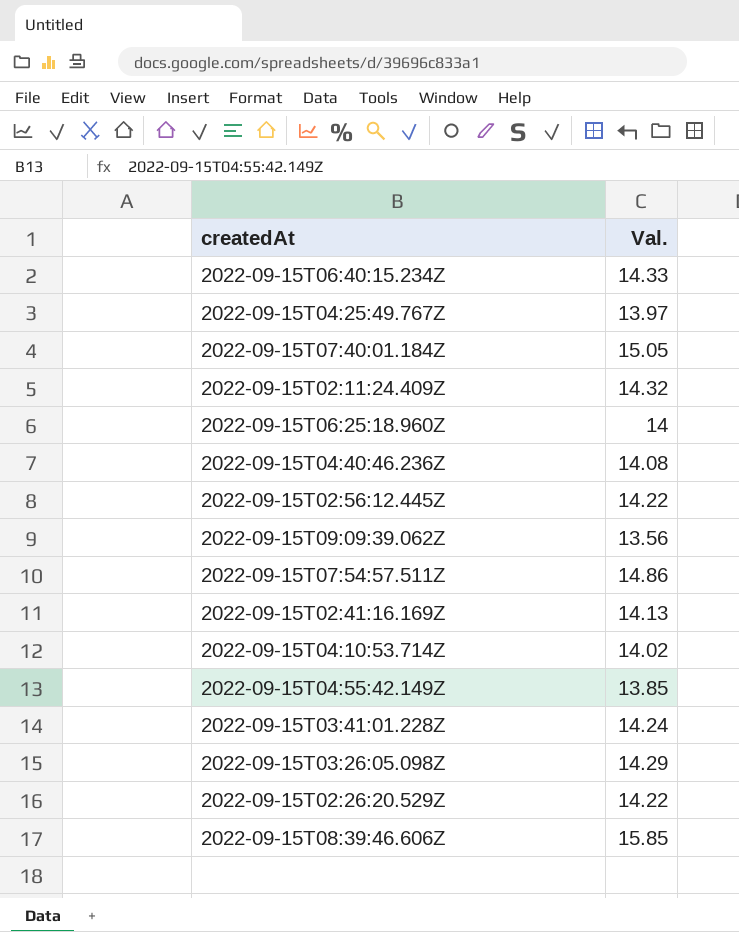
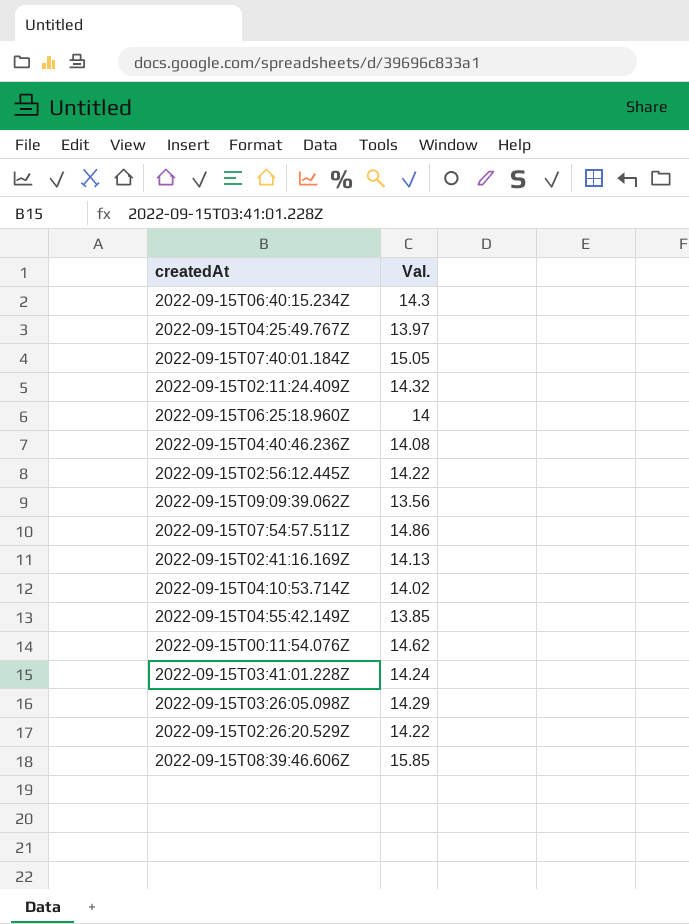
2022-09-15T06:40:15.234Z | Val.: 14.33 -> 14.3
row 2022-09-15T00:11:54.076Z: none -> 14.62

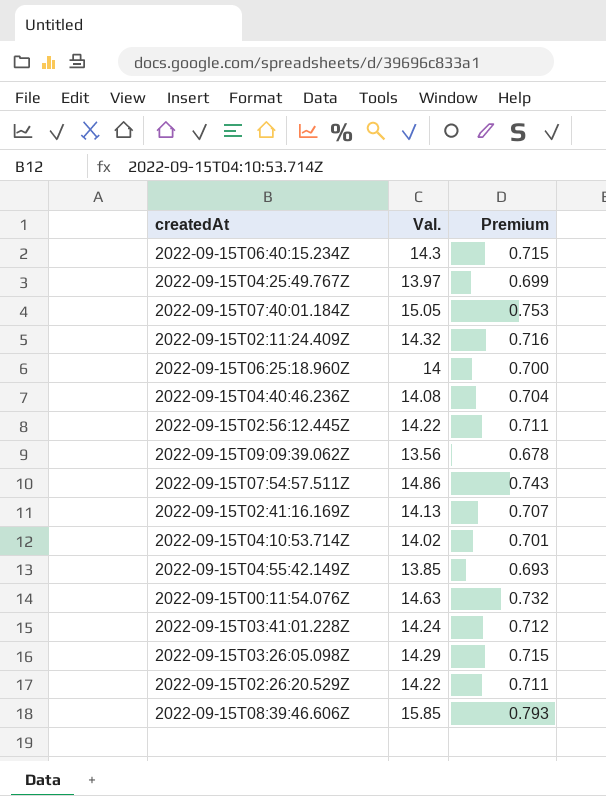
column Premium | formula: none -> [Val.] * 0.05
2022-09-15T00:11:54.076Z | Val.: 14.62 -> 14.63

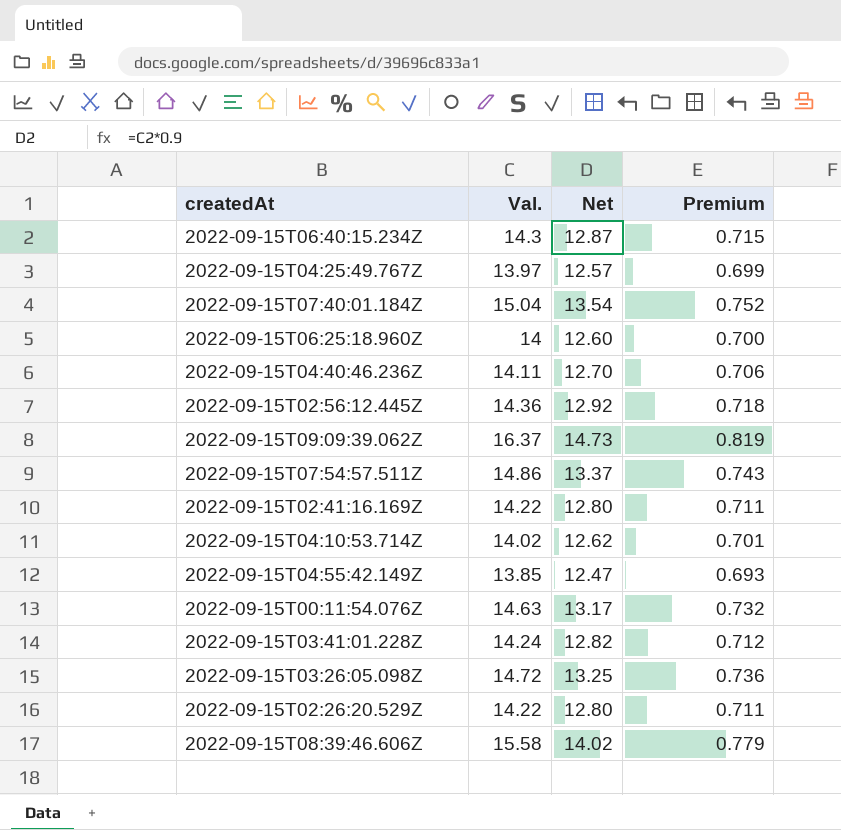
column Net | formula: none -> [Val.] * 0.9
row 2022-09-15T02:11:24.409Z: 14.32 | 0.716 -> none
2022-09-15T07:40:01.184Z | Val.: 15.05 -> 15.04
2022-09-15T07:40:01.184Z | Premium: 0.753 -> 0.752
2022-09-15T04:40:46.236Z | Val.: 14.08 -> 14.11
2022-09-15T04:40:46.236Z | Premium: 0.704 -> 0.706
2022-09-15T02:56:12.445Z | Val.: 14.22 -> 14.36
2022-09-15T02:56:12.445Z | Premium: 0.711 -> 0.718
2022-09-15T09:09:39.062Z | Val.: 13.56 -> 16.37
2022-09-15T09:09:39.062Z | Premium: 0.678 -> 0.819
2022-09-15T02:41:16.169Z | Val.: 14.13 -> 14.22
2022-09-15T02:41:16.169Z | Premium: 0.707 -> 0.711
2022-09-15T03:26:05.098Z | Val.: 14.29 -> 14.72
2022-09-15T03:26:05.098Z | Premium: 0.715 -> 0.736
2022-09-15T08:39:46.606Z | Val.: 15.85 -> 15.58
2022-09-15T08:39:46.606Z | Premium: 0.793 -> 0.779

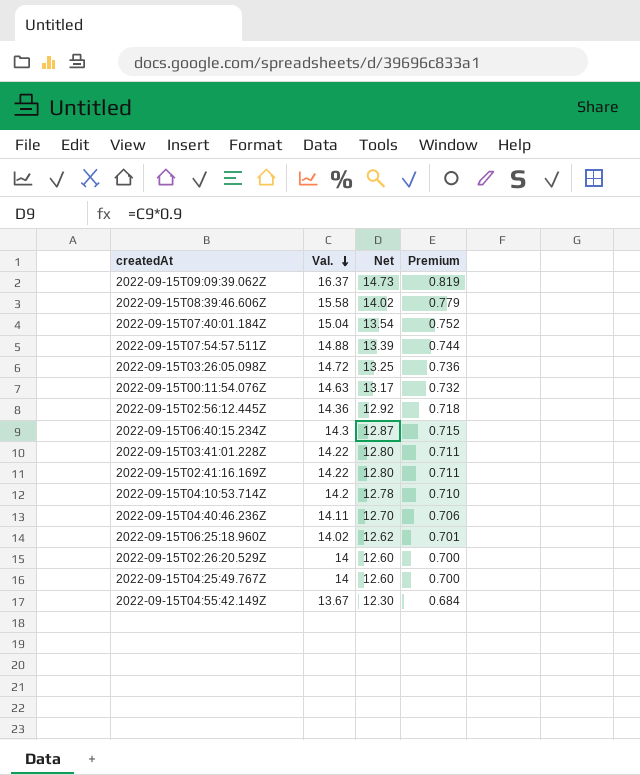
row order: none -> Val. descending
2022-09-15T07:54:57.511Z | Val.: 14.86 -> 14.88
2022-09-15T07:54:57.511Z | Net: 13.37 -> 13.39
2022-09-15T07:54:57.511Z | Premium: 0.743 -> 0.744
2022-09-15T03:41:01.228Z | Val.: 14.24 -> 14.22
2022-09-15T03:41:01.228Z | Net: 12.82 -> 12.80
2022-09-15T03:41:01.228Z | Premium: 0.712 -> 0.711
2022-09-15T04:10:53.714Z | Val.: 14.02 -> 14.2
2022-09-15T04:10:53.714Z | Net: 12.62 -> 12.78
2022-09-15T04:10:53.714Z | Premium: 0.701 -> 0.710
2022-09-15T06:25:18.960Z | Val.: 14 -> 14.02
2022-09-15T06:25:18.960Z | Net: 12.60 -> 12.62
2022-09-15T06:25:18.960Z | Premium: 0.700 -> 0.701
2022-09-15T02:26:20.529Z | Val.: 14.22 -> 14
2022-09-15T02:26:20.529Z | Net: 12.80 -> 12.60
2022-09-15T02:26:20.529Z | Premium: 0.711 -> 0.700
2022-09-15T04:25:49.767Z | Val.: 13.97 -> 14
2022-09-15T04:25:49.767Z | Net: 12.57 -> 12.60
2022-09-15T04:25:49.767Z | Premium: 0.699 -> 0.700
2022-09-15T04:55:42.149Z | Val.: 13.85 -> 13.67
2022-09-15T04:55:42.149Z | Net: 12.47 -> 12.30
2022-09-15T04:55:42.149Z | Premium: 0.693 -> 0.684

